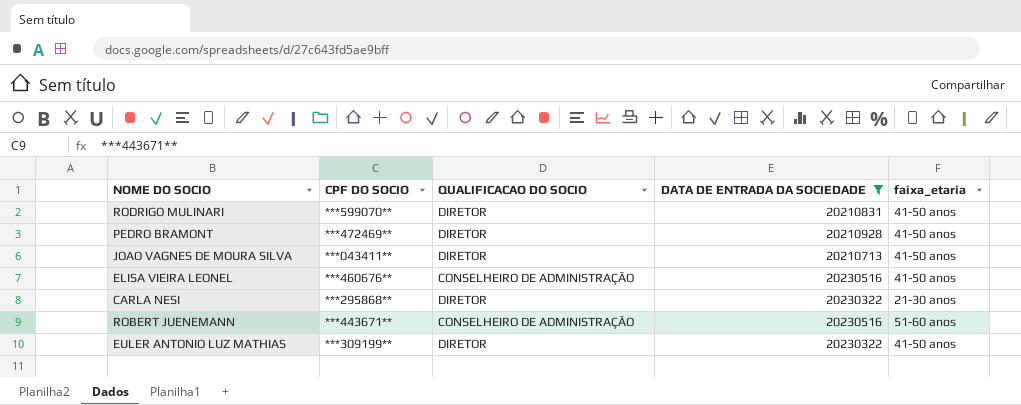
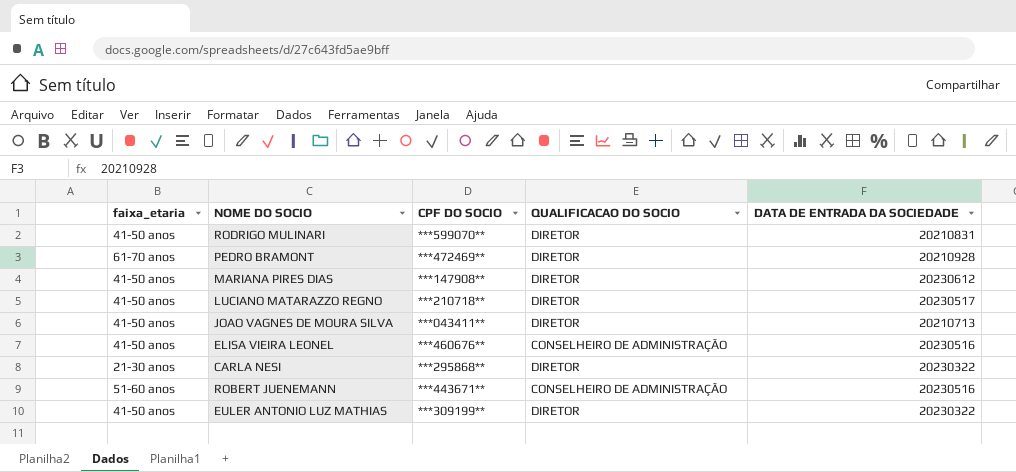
filter: DATA DE ENTRADA DA SOCIEDADE <= 20230516 -> none
column faixa_etaria | position: 5 -> 1
PEDRO BRAMONT | faixa_etaria: 41-50 anos -> 61-70 anos

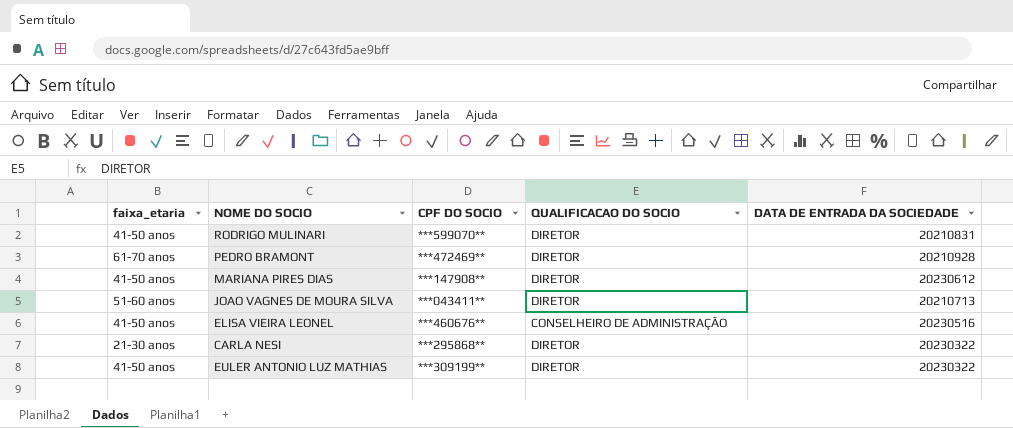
row LUCIANO MATARAZZO REGNO: 41-50 anos | ***210718** | DIRETOR | 20230517 -> none
row ROBERT JUENEMANN: 51-60 anos | ***443671** | CONSELHEIRO DE ADMINISTRAÇÃO | 20230516 -> none
JOAO VAGNES DE MOURA SILVA | faixa_etaria: 41-50 anos -> 51-60 anos

